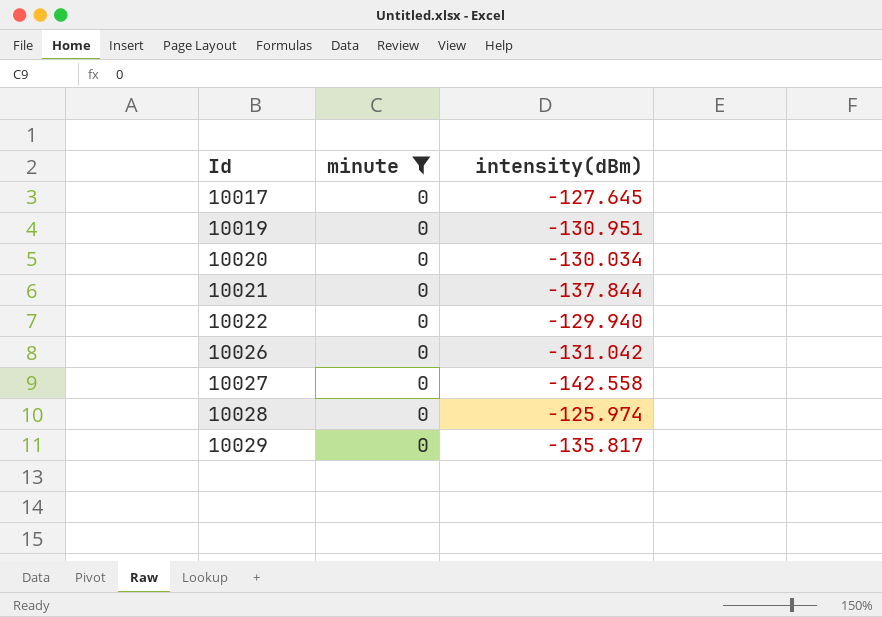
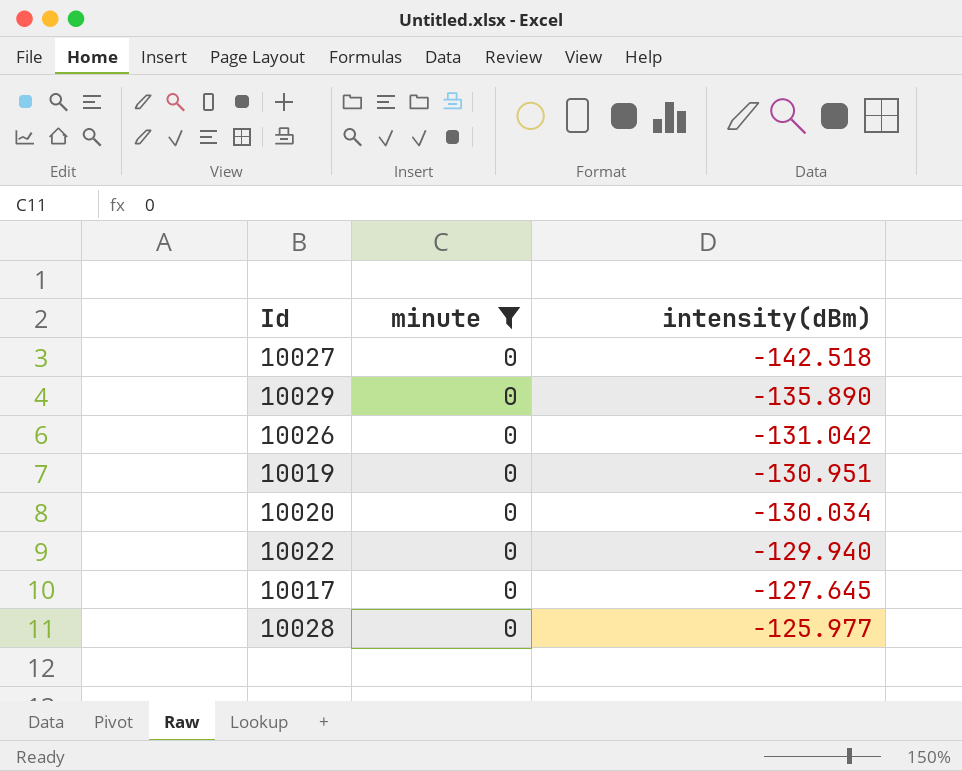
row order: Id ascending -> intensity(dBm) ascending
row 10021: 0 | -137.844 -> none
10027 | intensity(dBm): -142.558 -> -142.518
10029 | intensity(dBm): -135.817 -> -135.890
10028 | intensity(dBm): -125.974 -> -125.977

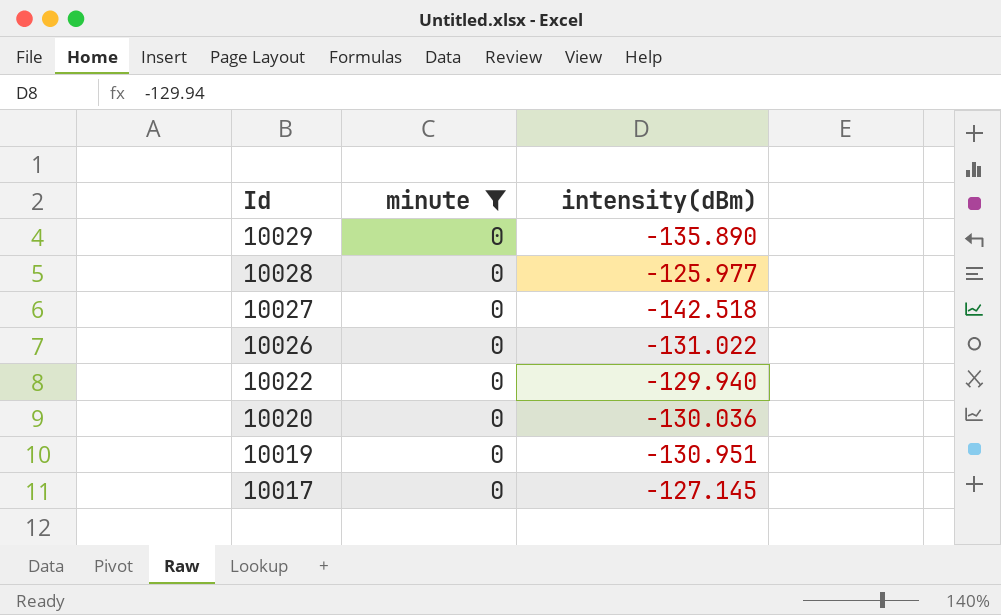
row order: intensity(dBm) ascending -> Id descending
10026 | intensity(dBm): -131.042 -> -131.022
10020 | intensity(dBm): -130.034 -> -130.036
10017 | intensity(dBm): -127.645 -> -127.145

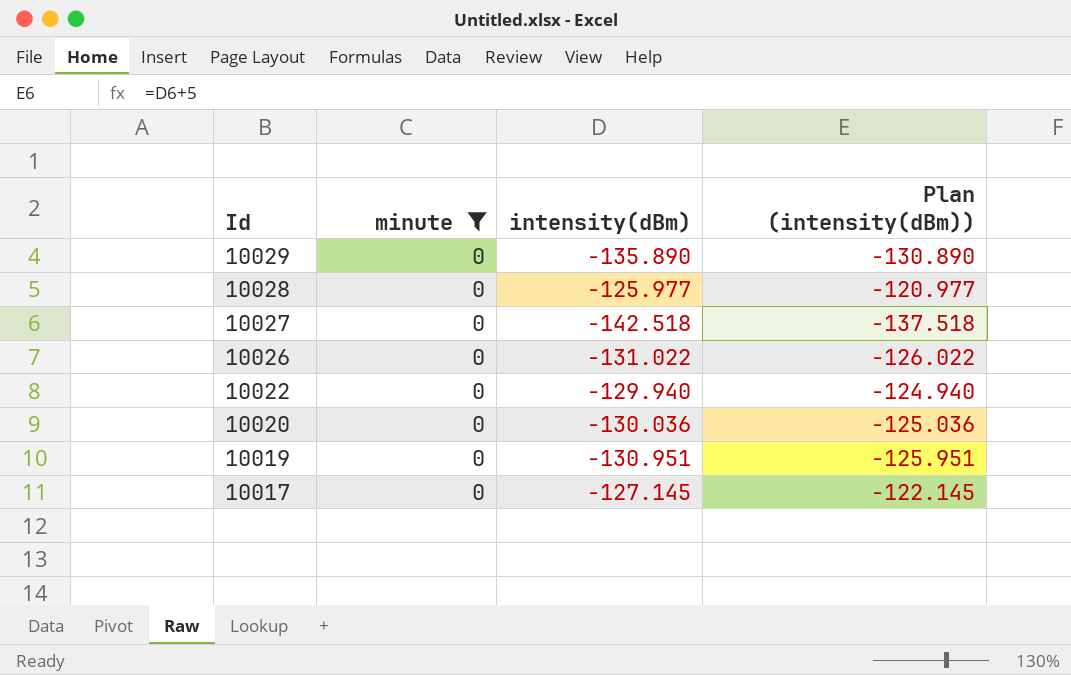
column Plan (intensity(dBm)) | formula: none -> [intensity(dBm)] + 5

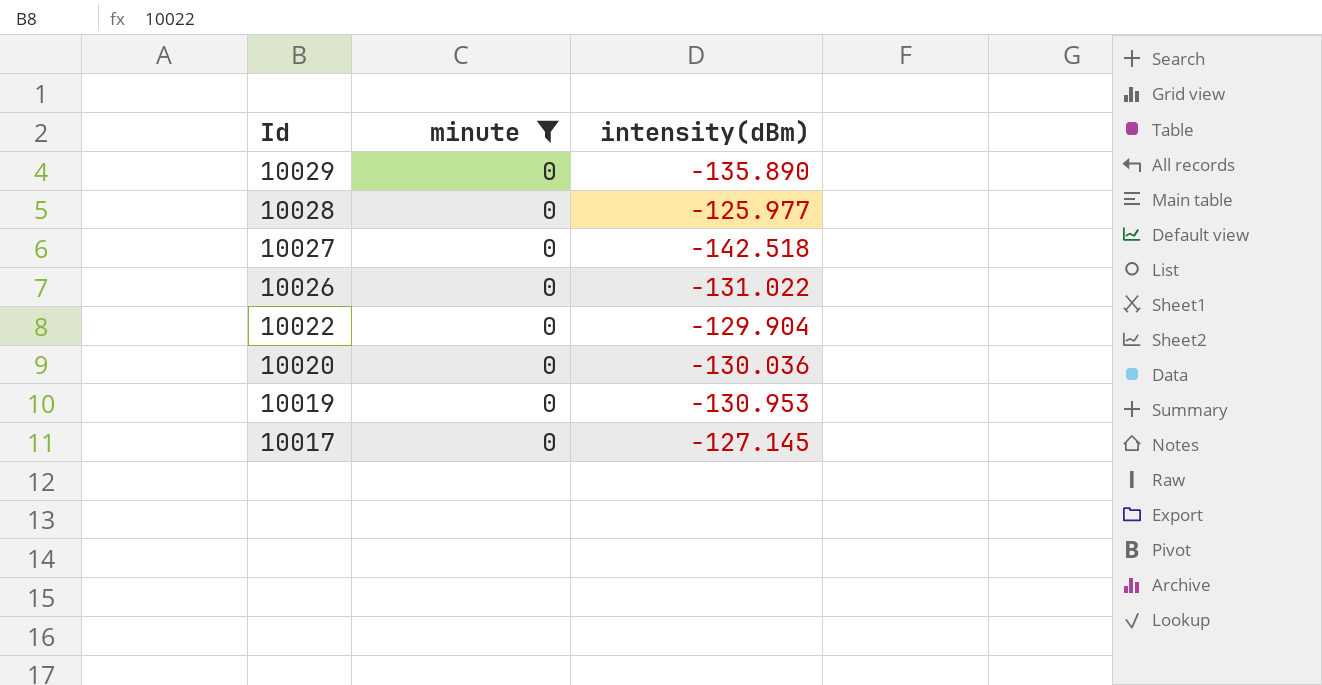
column Plan (intensity(dBm)) | formula: [intensity(dBm)] + 5 -> none
10022 | intensity(dBm): -129.940 -> -129.904
10019 | intensity(dBm): -130.951 -> -130.953

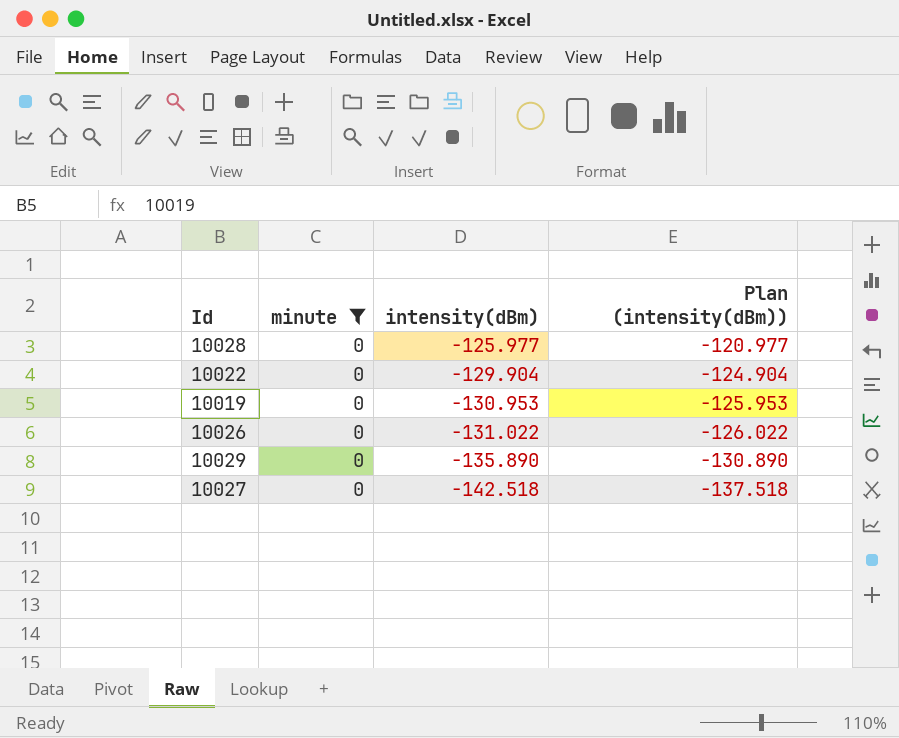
row order: Id descending -> intensity(dBm) descending
column Plan (intensity(dBm)) | formula: none -> [intensity(dBm)] + 5
row 10020: 0 | -130.036 -> none
row 10017: 0 | -127.145 -> none

